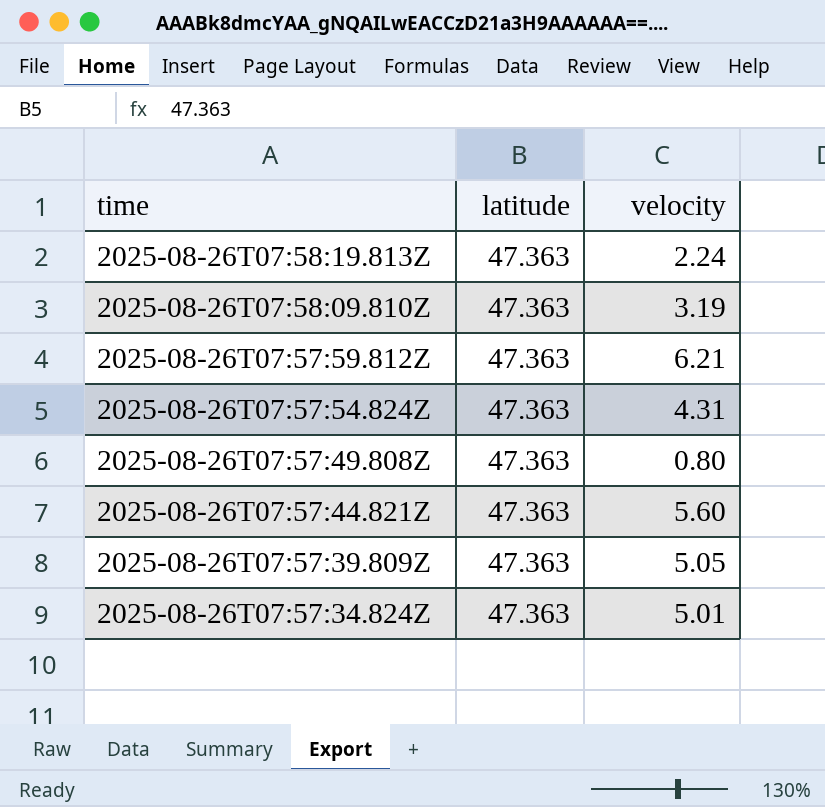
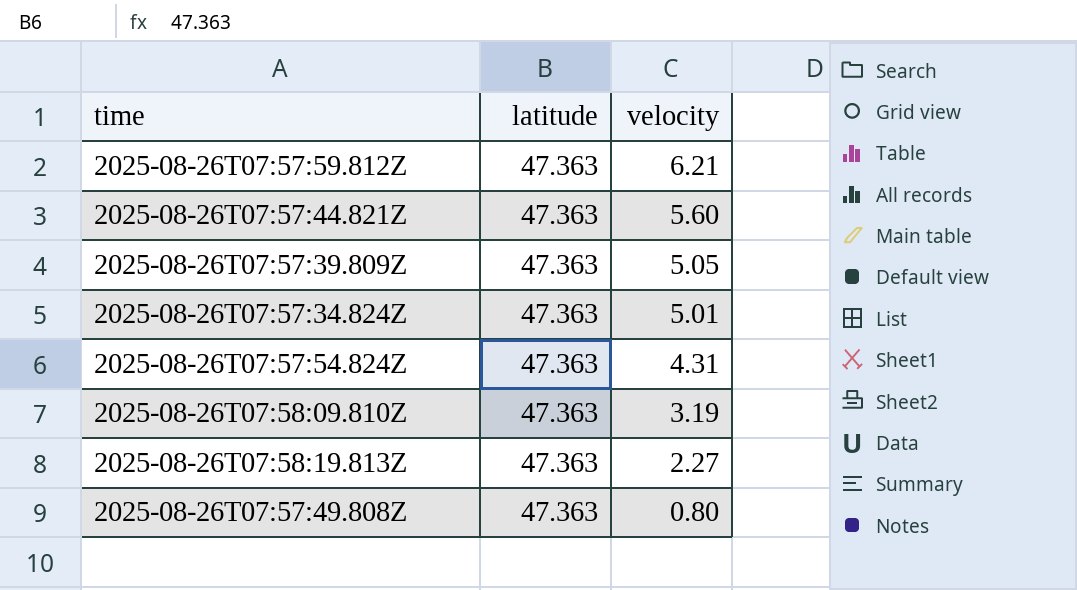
row order: time descending -> velocity descending
2025-08-26T07:58:19.813Z | velocity: 2.24 -> 2.27

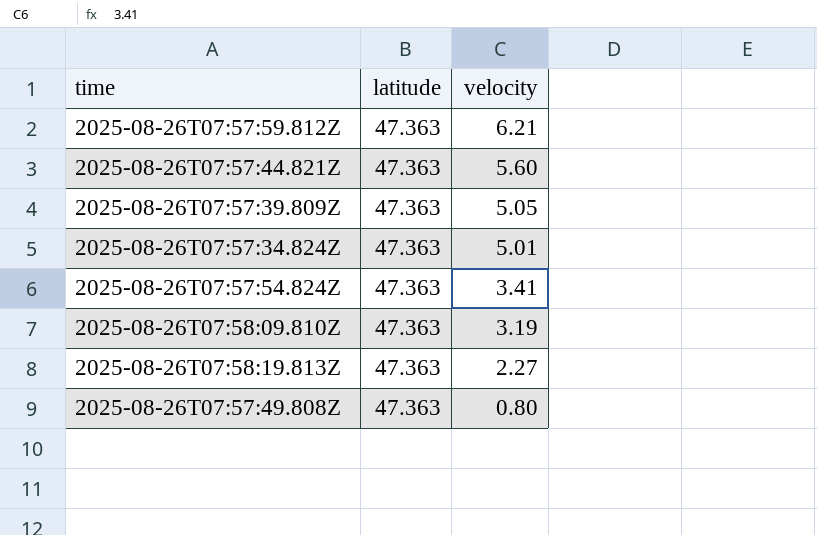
2025-08-26T07:57:54.824Z | velocity: 4.31 -> 3.41

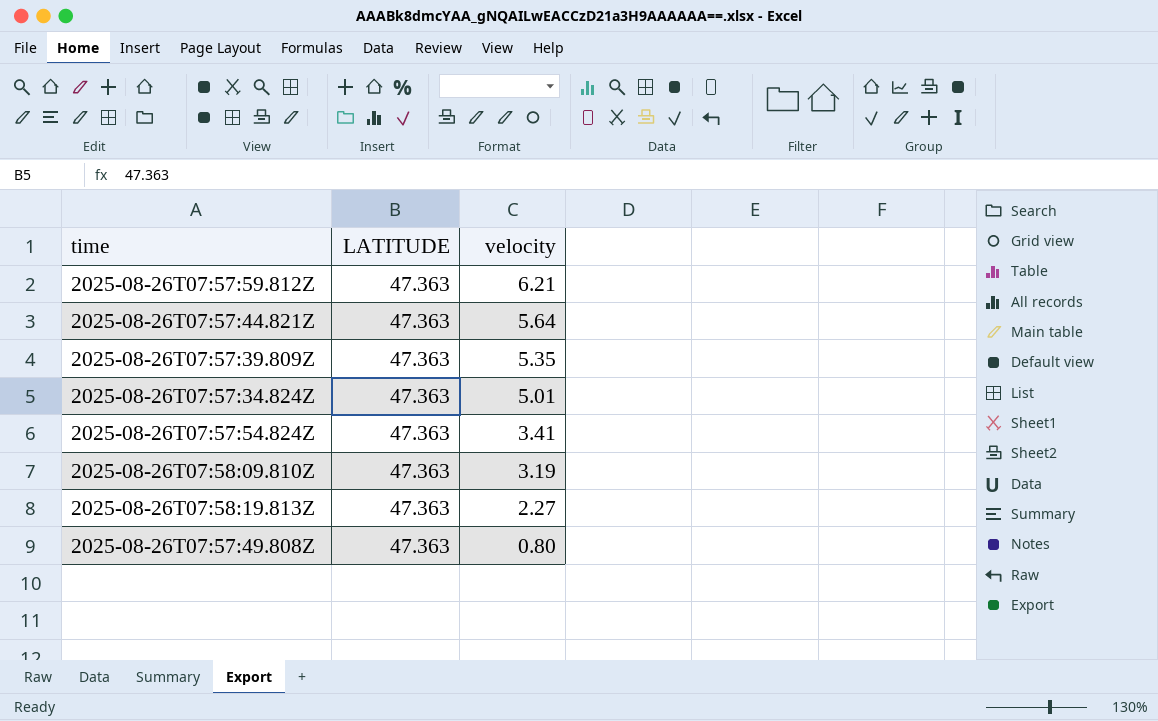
column name: latitude -> LATITUDE
2025-08-26T07:57:44.821Z | velocity: 5.60 -> 5.64
2025-08-26T07:57:39.809Z | velocity: 5.05 -> 5.35

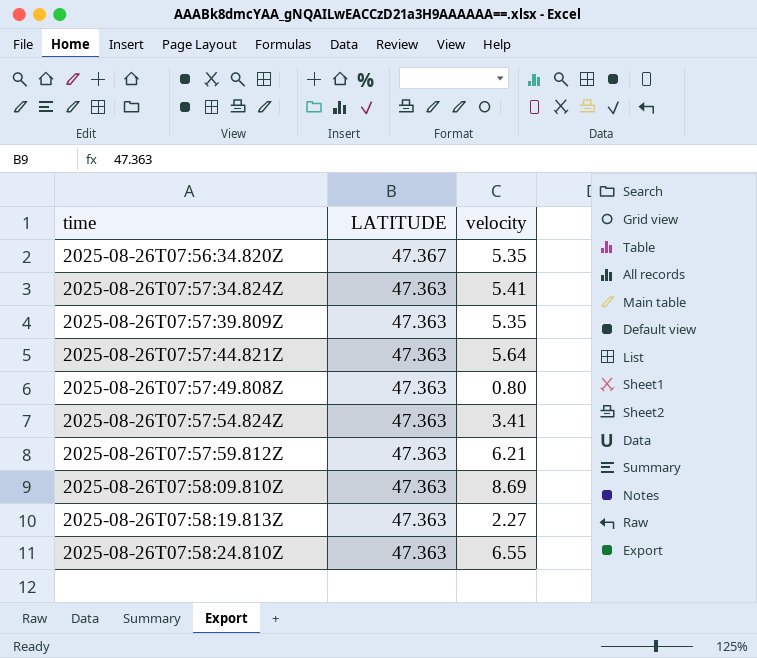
row order: velocity descending -> time ascending
row 2025-08-26T07:56:34.820Z: none -> 47.367 | 5.35
2025-08-26T07:57:34.824Z | velocity: 5.01 -> 5.41
2025-08-26T07:58:09.810Z | velocity: 3.19 -> 8.69
row 2025-08-26T07:58:24.810Z: none -> 47.363 | 6.55

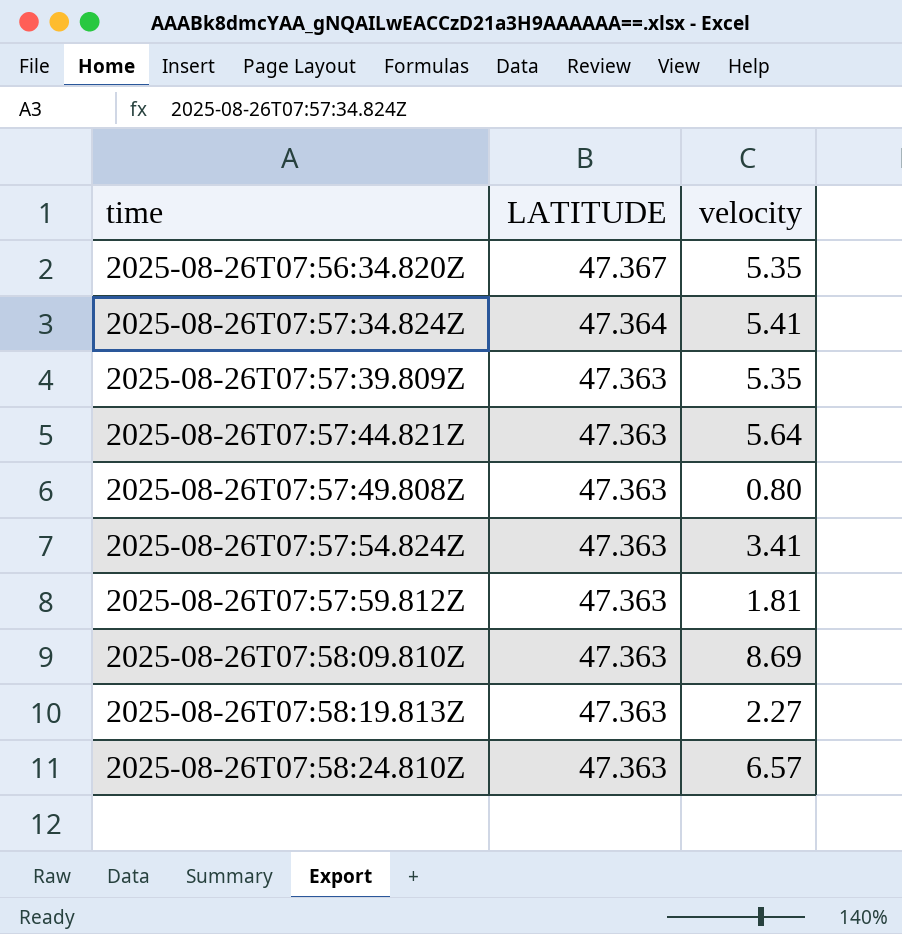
2025-08-26T07:57:34.824Z | LATITUDE: 47.363 -> 47.364
2025-08-26T07:57:59.812Z | velocity: 6.21 -> 1.81
2025-08-26T07:58:24.810Z | velocity: 6.55 -> 6.57

